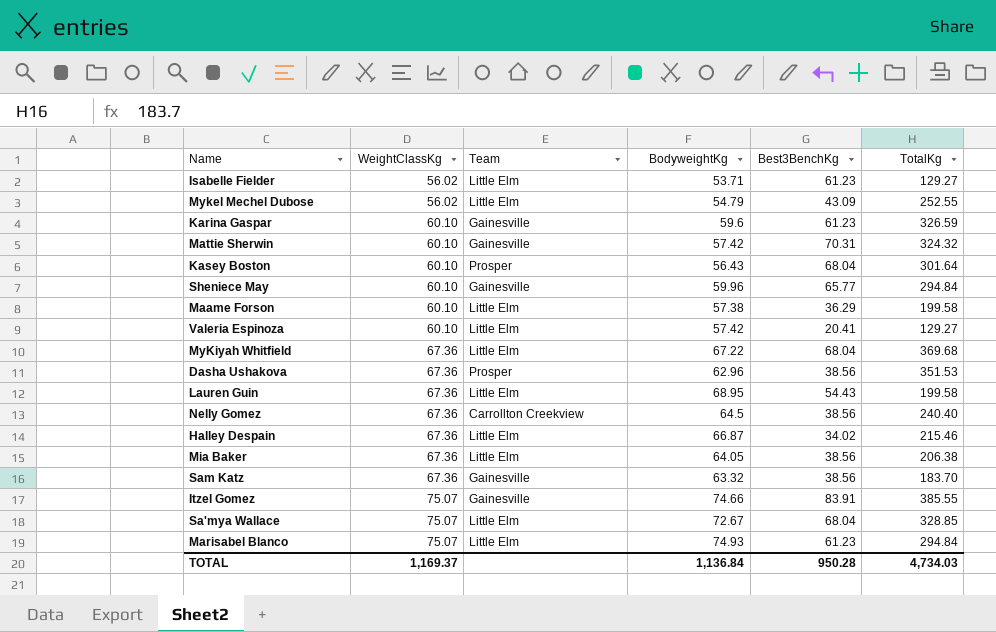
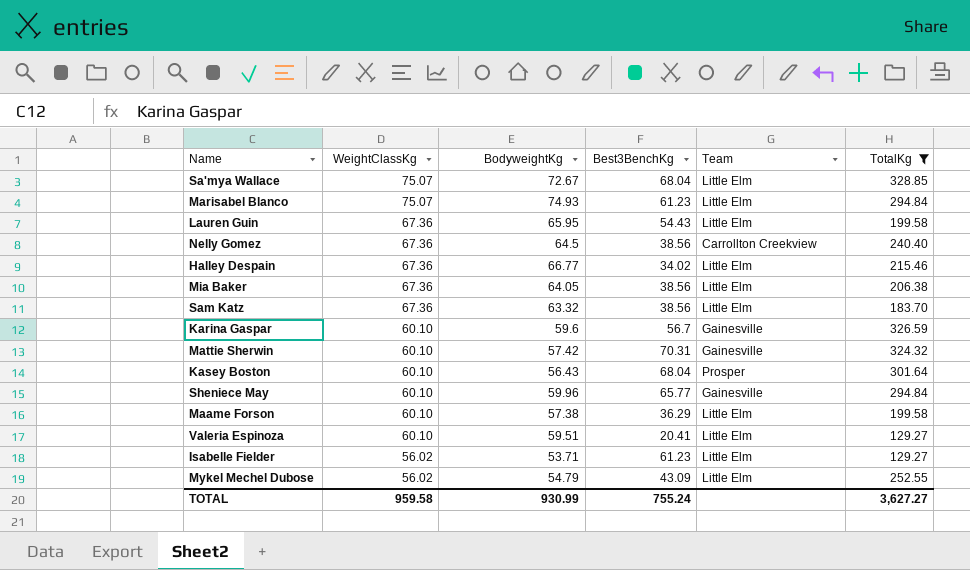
filter: none -> TotalKg <= 328.85
row order: WeightClassKg ascending -> WeightClassKg descending
column Team | position: 3 -> 5
Lauren Guin | BodyweightKg: 68.95 -> 65.95
Halley Despain | BodyweightKg: 66.87 -> 66.77
Sam Katz | Team: Gainesville -> Little Elm
Karina Gaspar | Best3BenchKg: 61.23 -> 56.7
Valeria Espinoza | BodyweightKg: 57.42 -> 59.51
TOTAL | WeightClassKg: 1,169.37 -> 959.58
TOTAL | BodyweightKg: 1,136.84 -> 930.99
TOTAL | Best3BenchKg: 950.28 -> 755.24
TOTAL | TotalKg: 4,734.03 -> 3,627.27

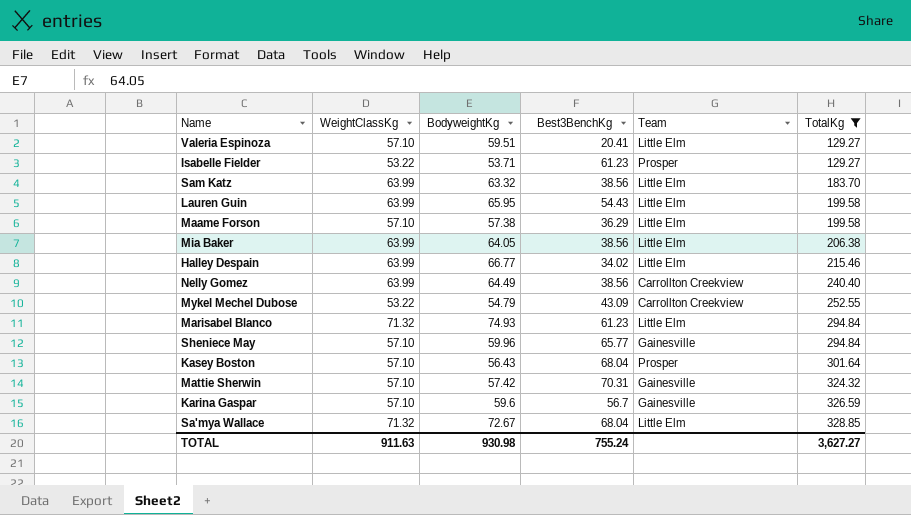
row order: WeightClassKg descending -> TotalKg ascending
Valeria Espinoza | WeightClassKg: 60.10 -> 57.10
Isabelle Fielder | WeightClassKg: 56.02 -> 53.22
Isabelle Fielder | Team: Little Elm -> Prosper
Sam Katz | WeightClassKg: 67.36 -> 63.99
Lauren Guin | WeightClassKg: 67.36 -> 63.99
Maame Forson | WeightClassKg: 60.10 -> 57.10
Mia Baker | WeightClassKg: 67.36 -> 63.99
Halley Despain | WeightClassKg: 67.36 -> 63.99
Nelly Gomez | WeightClassKg: 67.36 -> 63.99
Nelly Gomez | BodyweightKg: 64.5 -> 64.49
Mykel Mechel Dubose | WeightClassKg: 56.02 -> 53.22
Mykel Mechel Dubose | Team: Little Elm -> Carrollton Creekview
Marisabel Blanco | WeightClassKg: 75.07 -> 71.32
Sheniece May | WeightClassKg: 60.10 -> 57.10
Kasey Boston | WeightClassKg: 60.10 -> 57.10
Mattie Sherwin | WeightClassKg: 60.10 -> 57.10
Karina Gaspar | WeightClassKg: 60.10 -> 57.10
Sa'mya Wallace | WeightClassKg: 75.07 -> 71.32
TOTAL | WeightClassKg: 959.58 -> 911.63
TOTAL | BodyweightKg: 930.99 -> 930.98

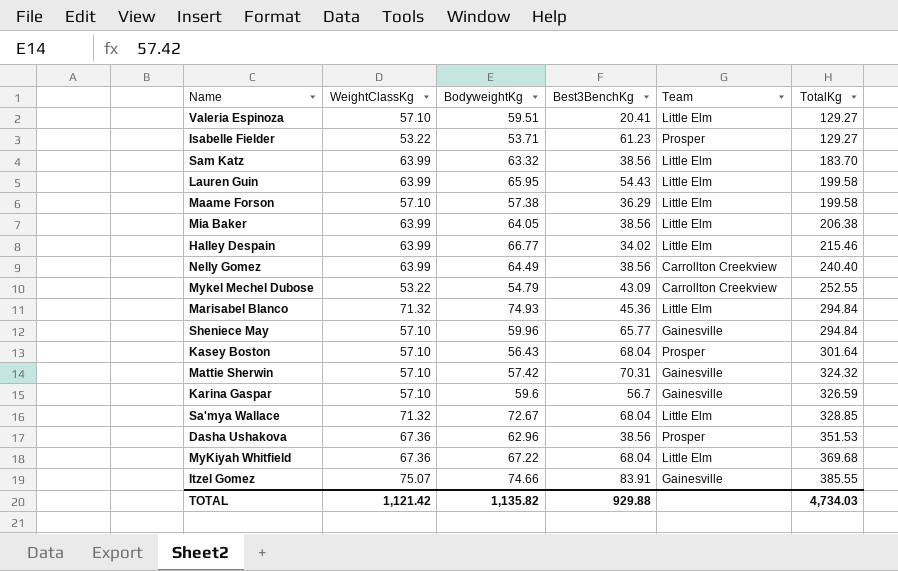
filter: TotalKg <= 328.85 -> none
Marisabel Blanco | Best3BenchKg: 61.23 -> 45.36
TOTAL | WeightClassKg: 911.63 -> 1,121.42
TOTAL | BodyweightKg: 930.98 -> 1,135.82
TOTAL | Best3BenchKg: 755.24 -> 929.88
TOTAL | TotalKg: 3,627.27 -> 4,734.03

